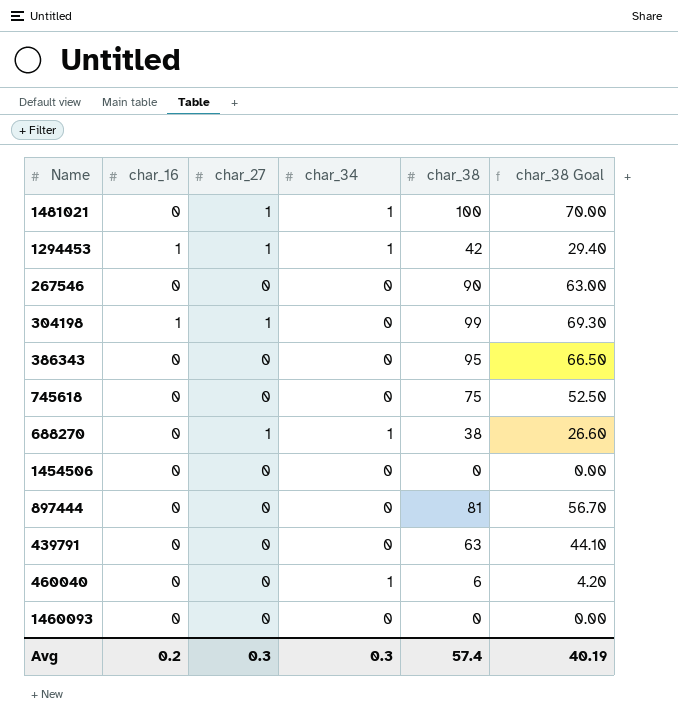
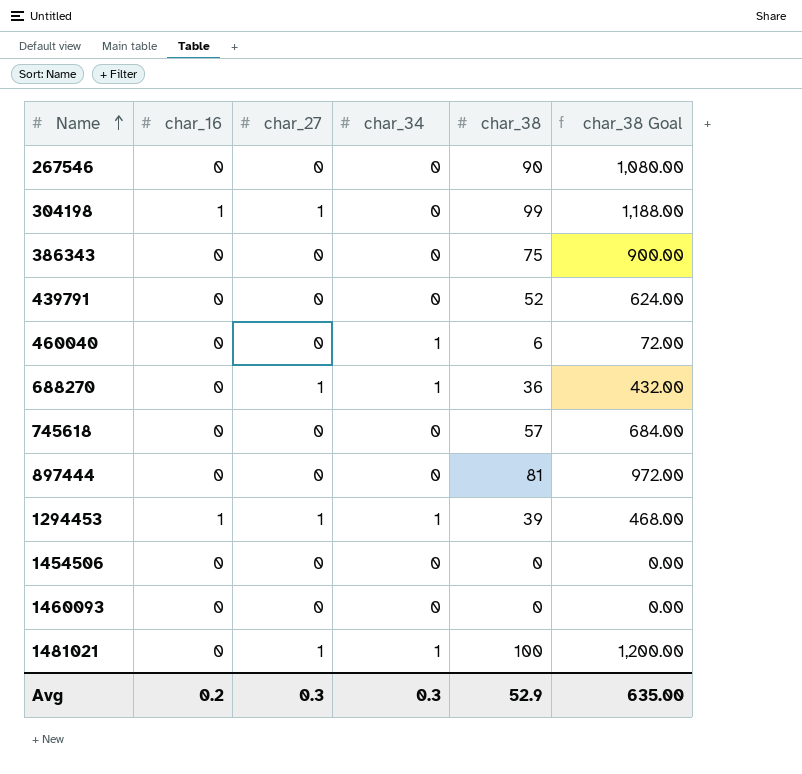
row order: none -> Name ascending
column char_38 Goal | formula: [char_38] * 0.7 -> [char_38] * 12
386343 | char_38: 95 -> 75
439791 | char_38: 63 -> 52
688270 | char_38: 38 -> 36
745618 | char_38: 75 -> 57
1294453 | char_38: 42 -> 39
Avg | char_38: 57.4 -> 52.9
Avg | char_38 Goal: 40.19 -> 635.00

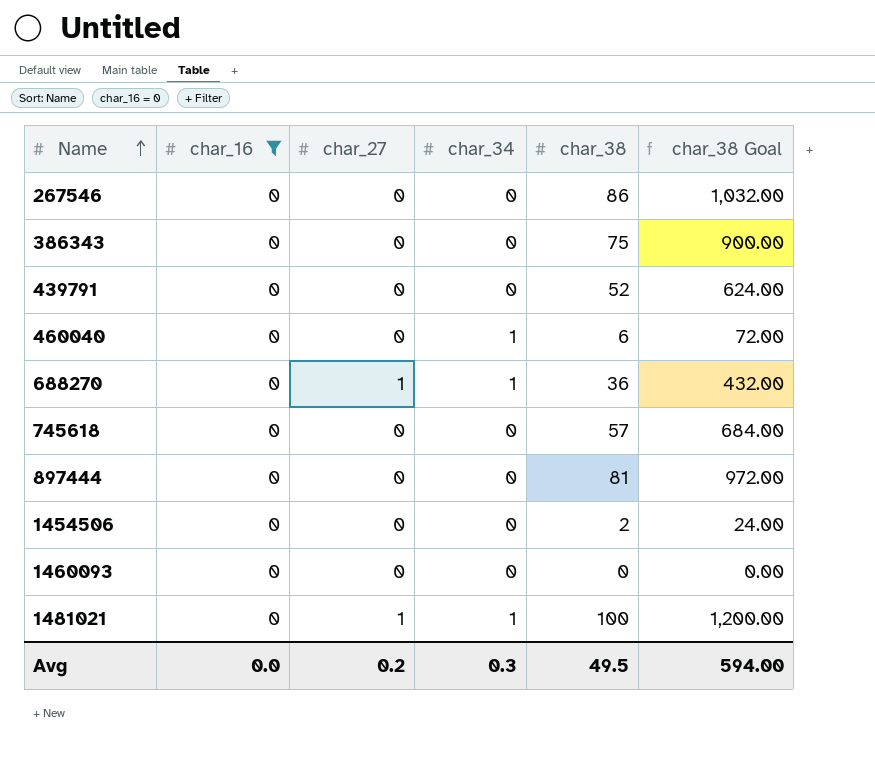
filter: none -> char_16 = 0
267546 | char_38: 90 -> 86
267546 | char_38 Goal: 1,080.00 -> 1,032.00
1454506 | char_38: 0 -> 2
1454506 | char_38 Goal: 0.00 -> 24.00
Avg | char_16: 0.2 -> 0.0
Avg | char_27: 0.3 -> 0.2
Avg | char_38: 52.9 -> 49.5
Avg | char_38 Goal: 635.00 -> 594.00

